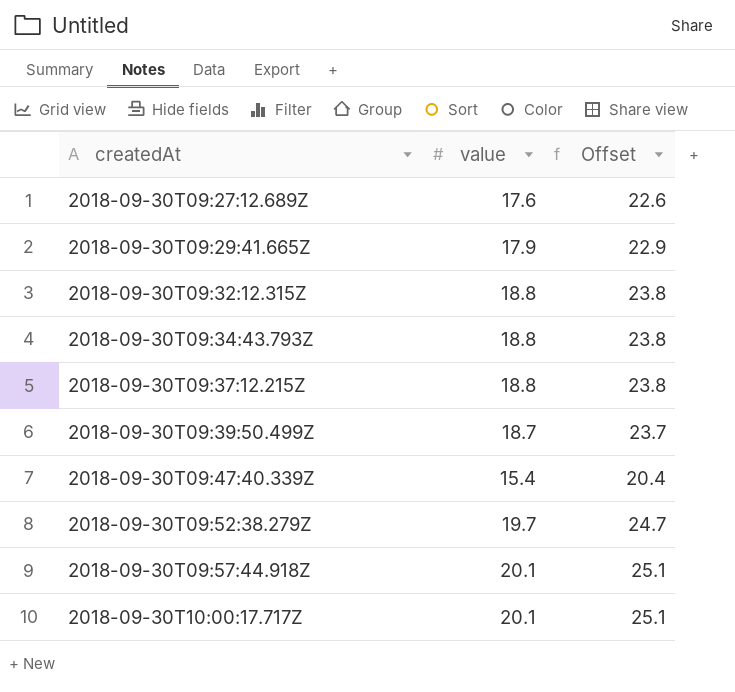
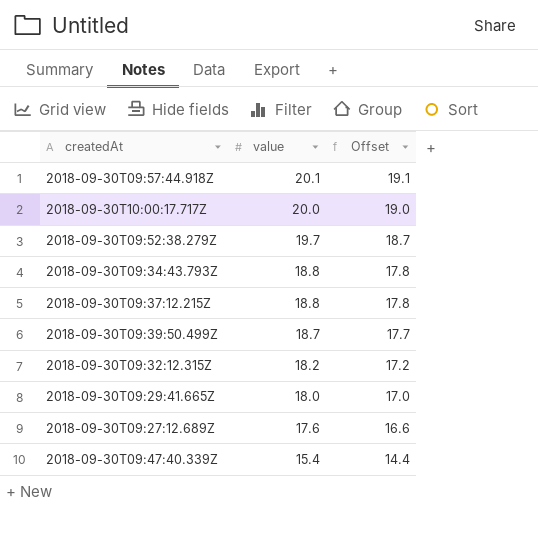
row order: createdAt ascending -> value descending
column Offset | formula: [value] + 5 -> [value] - 1
2018-09-30T10:00:17.717Z | value: 20.1 -> 20.0
2018-09-30T09:32:12.315Z | value: 18.8 -> 18.2
2018-09-30T09:29:41.665Z | value: 17.9 -> 18.0

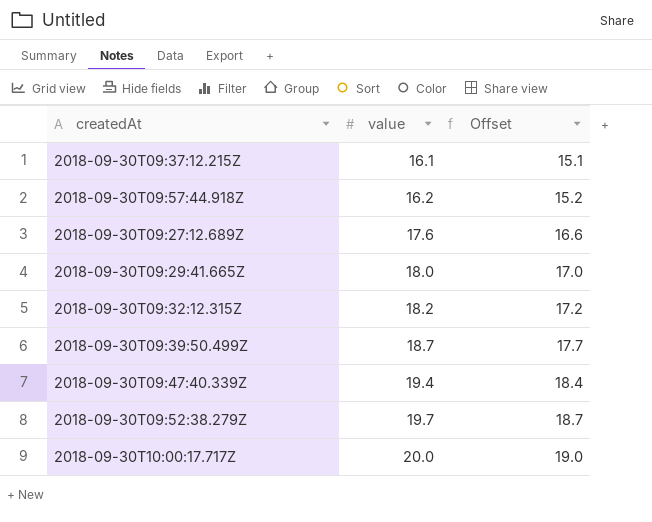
row order: value descending -> value ascending
row 2018-09-30T09:34:43.793Z: 18.8 | 17.8 -> none
2018-09-30T09:37:12.215Z | value: 18.8 -> 16.1
2018-09-30T09:37:12.215Z | Offset: 17.8 -> 15.1
2018-09-30T09:57:44.918Z | value: 20.1 -> 16.2
2018-09-30T09:57:44.918Z | Offset: 19.1 -> 15.2
2018-09-30T09:47:40.339Z | value: 15.4 -> 19.4
2018-09-30T09:47:40.339Z | Offset: 14.4 -> 18.4

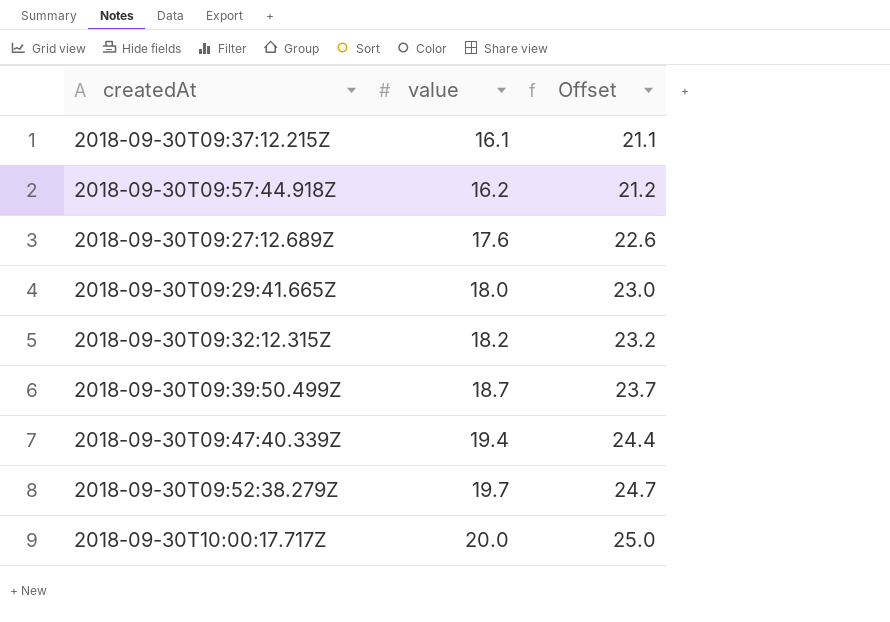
column Offset | formula: [value] - 1 -> [value] + 5

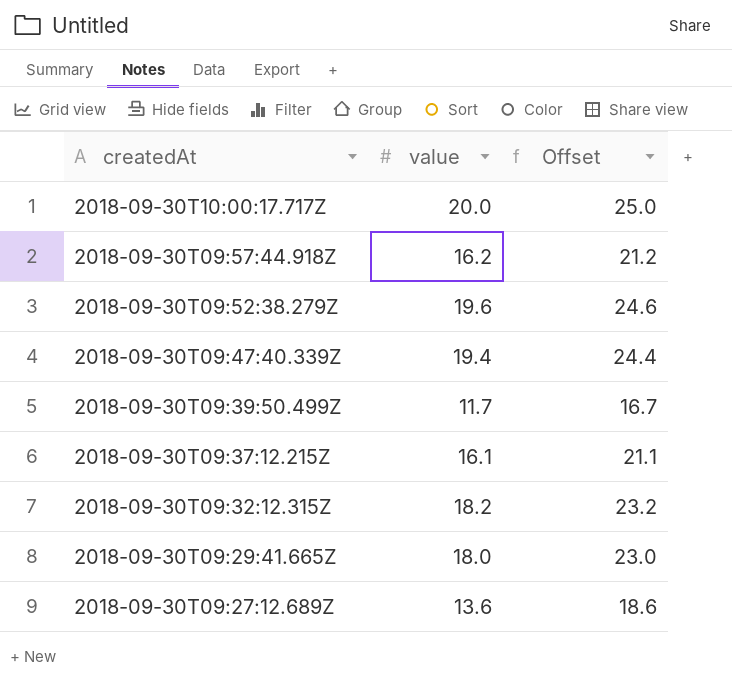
row order: value ascending -> createdAt descending
2018-09-30T09:52:38.279Z | value: 19.7 -> 19.6
2018-09-30T09:52:38.279Z | Offset: 24.7 -> 24.6
2018-09-30T09:39:50.499Z | value: 18.7 -> 11.7
2018-09-30T09:39:50.499Z | Offset: 23.7 -> 16.7
2018-09-30T09:27:12.689Z | value: 17.6 -> 13.6
2018-09-30T09:27:12.689Z | Offset: 22.6 -> 18.6

